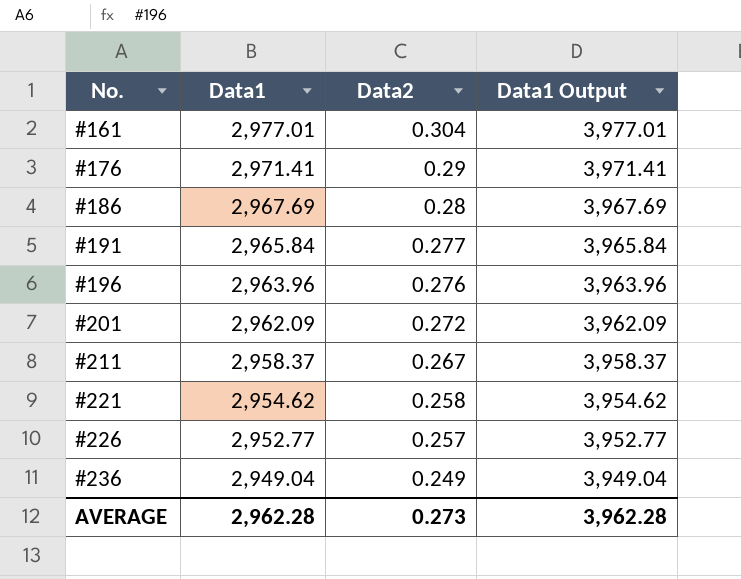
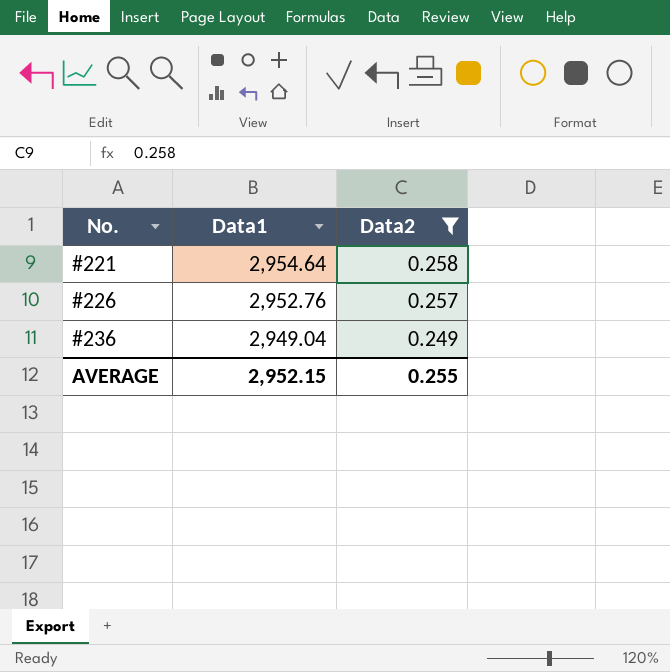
filter: none -> Data2 <= 0.258
column Data1 Output | formula: [Data1] + 1000 -> none
#221 | Data1: 2,954.62 -> 2,954.64
#226 | Data1: 2,952.77 -> 2,952.76
AVERAGE | Data1: 2,962.28 -> 2,952.15
AVERAGE | Data2: 0.273 -> 0.255

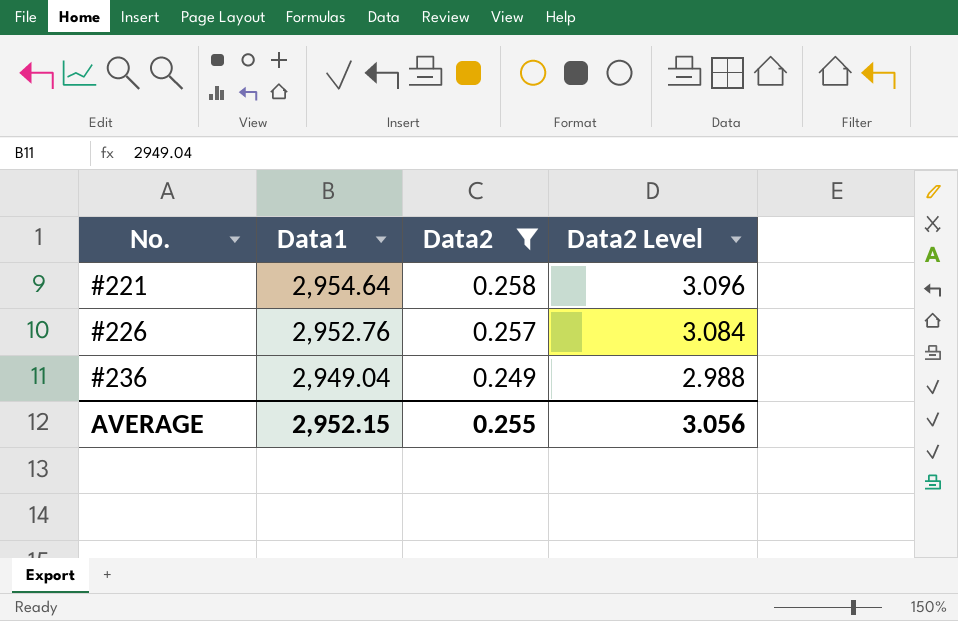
column Data2 Level | formula: none -> [Data2] * 12

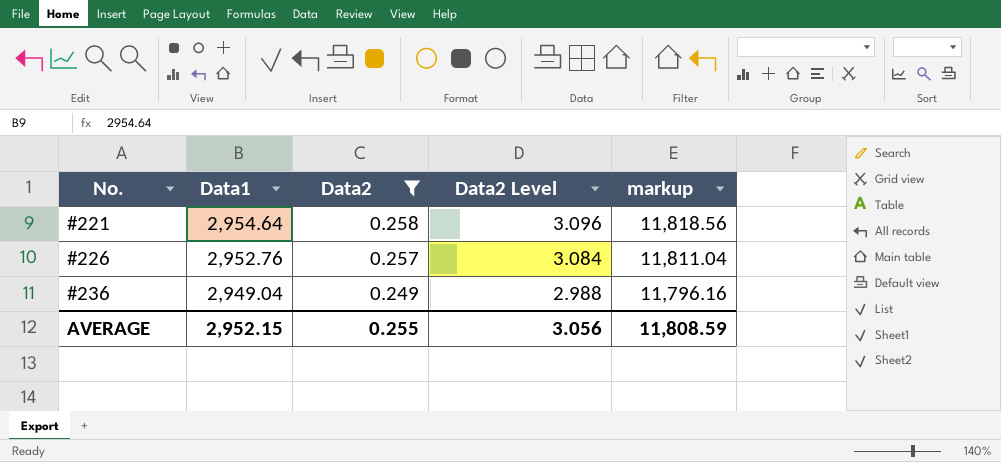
column markup | formula: none -> [Data1] * 4

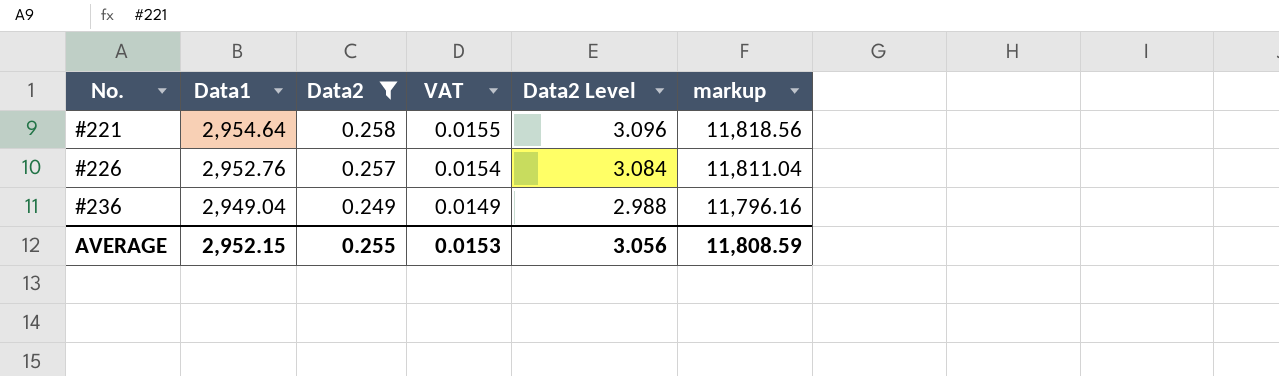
column VAT | formula: none -> [Data2] * 0.06

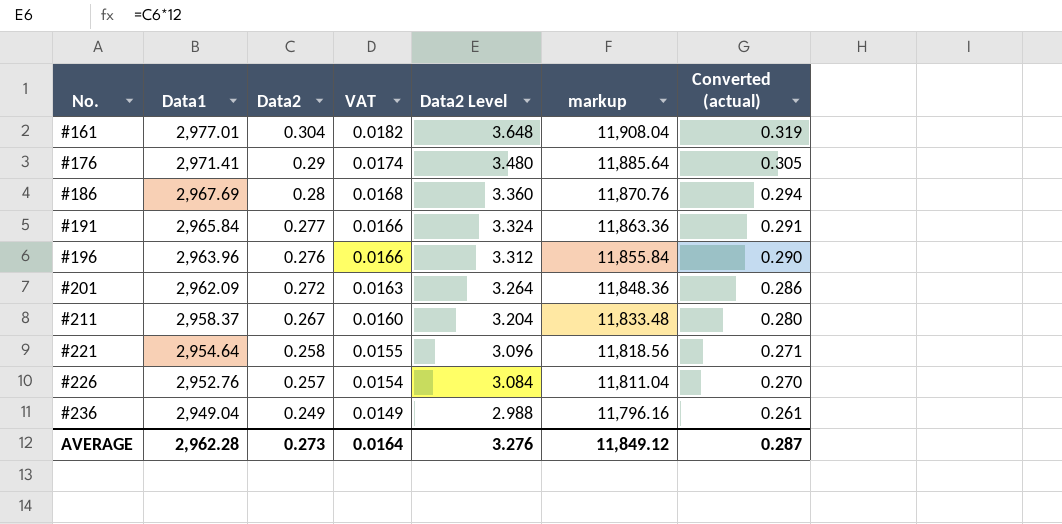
filter: Data2 <= 0.258 -> none
column Converted (actual) | formula: none -> [Data2] * 1.05
AVERAGE | Data1: 2,952.15 -> 2,962.28
AVERAGE | Data2: 0.255 -> 0.273
AVERAGE | VAT: 0.0153 -> 0.0164
AVERAGE | Data2 Level: 3.056 -> 3.276
AVERAGE | markup: 11,808.59 -> 11,849.12

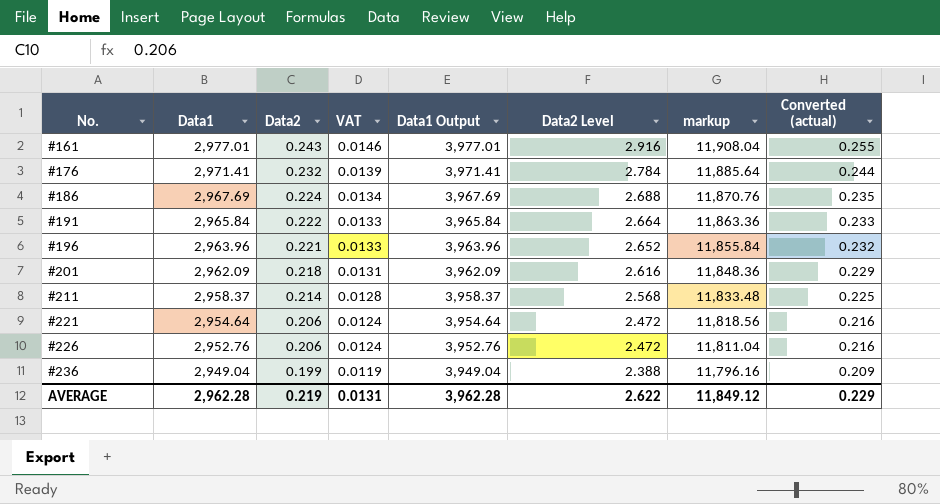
column Data1 Output | formula: none -> [Data1] + 1000
#161 | Data2: 0.304 -> 0.243
#161 | VAT: 0.0182 -> 0.0146
#161 | Data2 Level: 3.648 -> 2.916
#161 | Converted (actual): 0.319 -> 0.255
#176 | Data2: 0.29 -> 0.232
#176 | VAT: 0.0174 -> 0.0139
#176 | Data2 Level: 3.480 -> 2.784
#176 | Converted (actual): 0.305 -> 0.244
#186 | Data2: 0.28 -> 0.224
#186 | VAT: 0.0168 -> 0.0134
#186 | Data2 Level: 3.360 -> 2.688
#186 | Converted (actual): 0.294 -> 0.235
#191 | Data2: 0.277 -> 0.222
#191 | VAT: 0.0166 -> 0.0133
#191 | Data2 Level: 3.324 -> 2.664
#191 | Converted (actual): 0.291 -> 0.233
#196 | Data2: 0.276 -> 0.221
#196 | VAT: 0.0166 -> 0.0133
#196 | Data2 Level: 3.312 -> 2.652
#196 | Converted (actual): 0.290 -> 0.232
#201 | Data2: 0.272 -> 0.218
#201 | VAT: 0.0163 -> 0.0131
#201 | Data2 Level: 3.264 -> 2.616
#201 | Converted (actual): 0.286 -> 0.229
#211 | Data2: 0.267 -> 0.214
#211 | VAT: 0.0160 -> 0.0128
#211 | Data2 Level: 3.204 -> 2.568
#211 | Converted (actual): 0.280 -> 0.225
#221 | Data2: 0.258 -> 0.206
#221 | VAT: 0.0155 -> 0.0124
#221 | Data2 Level: 3.096 -> 2.472
#221 | Converted (actual): 0.271 -> 0.216
#226 | Data2: 0.257 -> 0.206
#226 | VAT: 0.0154 -> 0.0124
#226 | Data2 Level: 3.084 -> 2.472
#226 | Converted (actual): 0.270 -> 0.216
#236 | Data2: 0.249 -> 0.199
#236 | VAT: 0.0149 -> 0.0119
#236 | Data2 Level: 2.988 -> 2.388
#236 | Converted (actual): 0.261 -> 0.209
AVERAGE | Data2: 0.273 -> 0.219
AVERAGE | VAT: 0.0164 -> 0.0131
AVERAGE | Data2 Level: 3.276 -> 2.622
AVERAGE | Converted (actual): 0.287 -> 0.229

